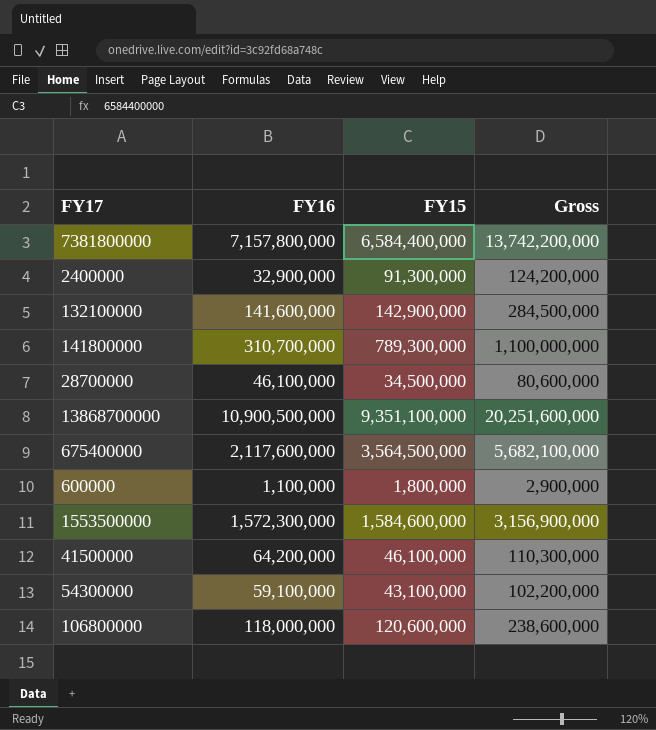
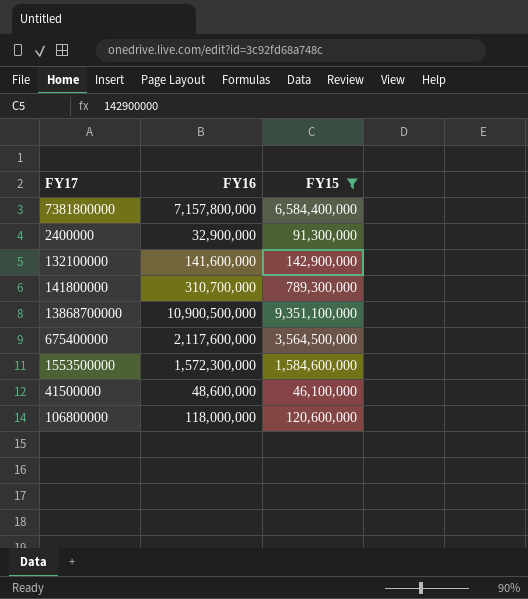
filter: none -> FY15 >= 46,100,000
column Gross | formula: [FY16] + [FY15] -> none
41500000 | FY16: 64,200,000 -> 48,600,000

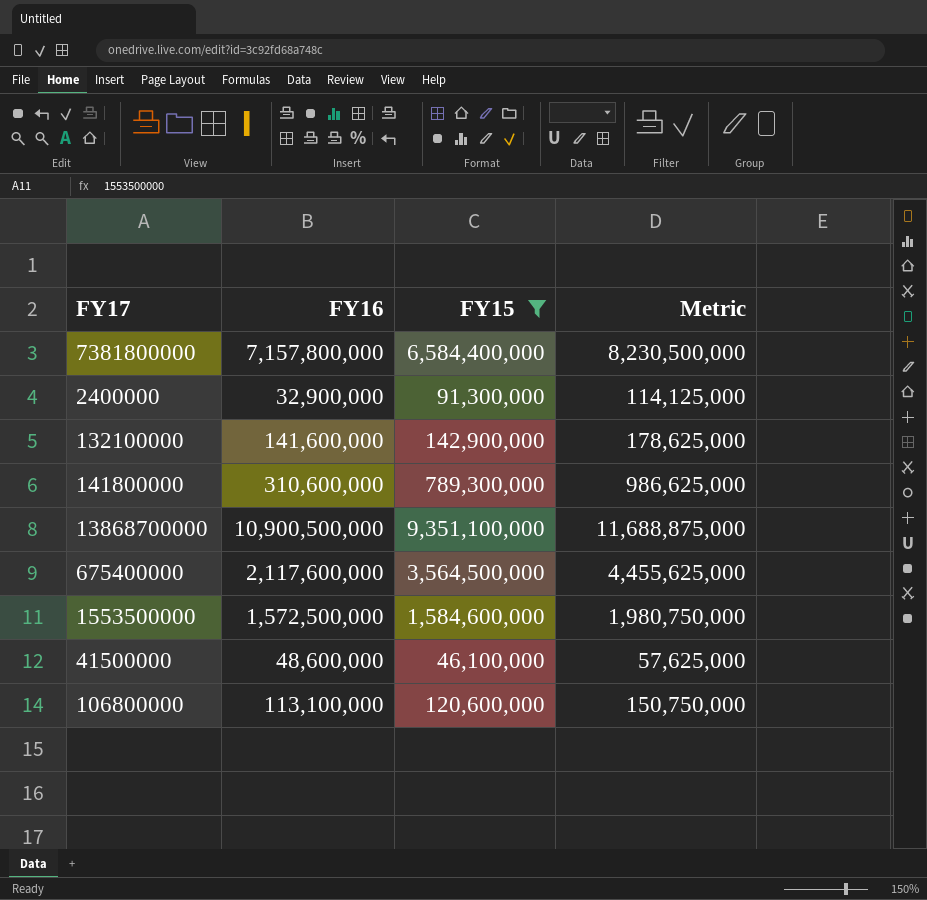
column Metric | formula: none -> [FY15] * 1.25
141800000 | FY16: 310,700,000 -> 310,600,000
1553500000 | FY16: 1,572,300,000 -> 1,572,500,000
106800000 | FY16: 118,000,000 -> 113,100,000

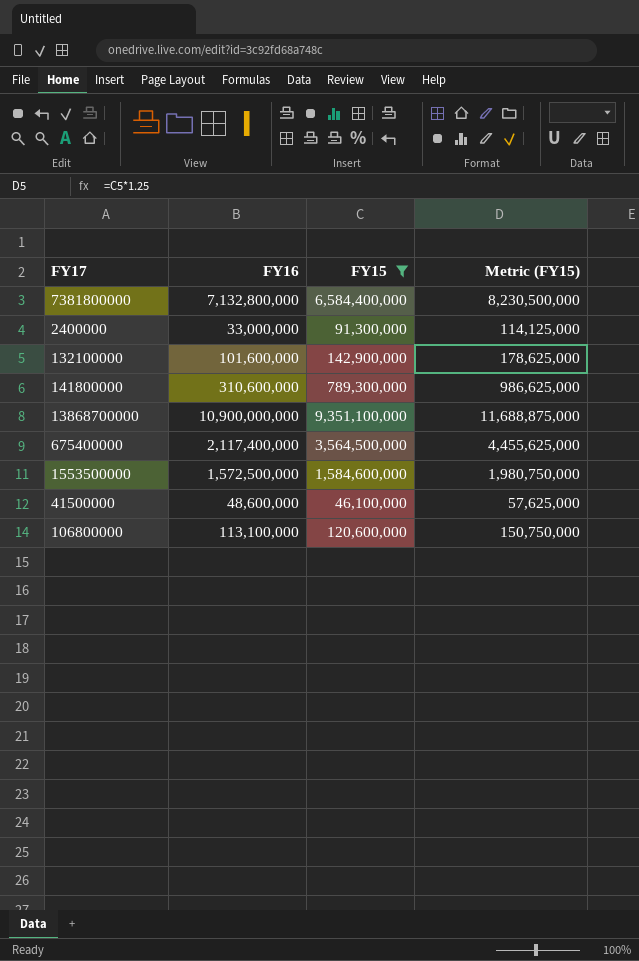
column name: Metric -> Metric (FY15)
7381800000 | FY16: 7,157,800,000 -> 7,132,800,000
2400000 | FY16: 32,900,000 -> 33,000,000
132100000 | FY16: 141,600,000 -> 101,600,000
13868700000 | FY16: 10,900,500,000 -> 10,900,000,000
675400000 | FY16: 2,117,600,000 -> 2,117,400,000

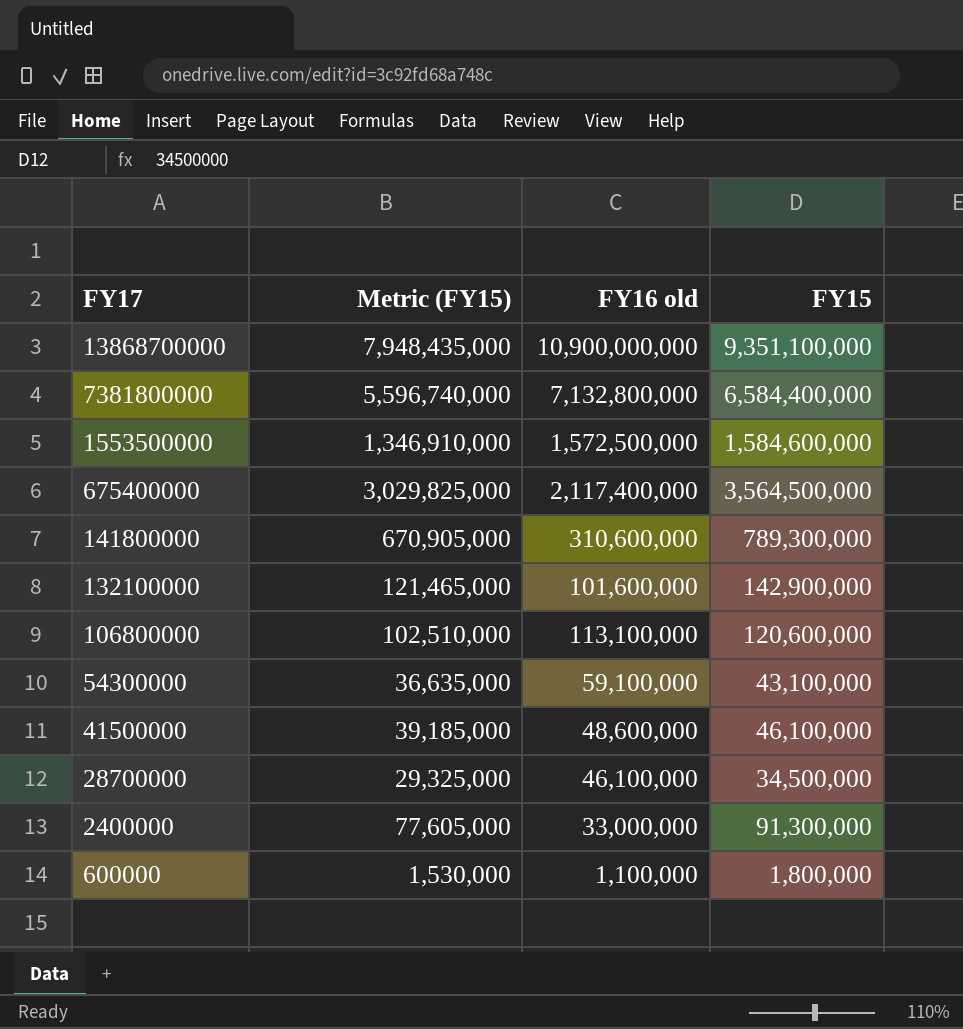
filter: FY15 >= 46,100,000 -> none
row order: none -> FY17 descending
column Metric (FY15) | formula: [FY15] * 1.25 -> [FY15] * 0.85
column Metric (FY15) | position: 4 -> 2
column name: FY16 -> FY16 old

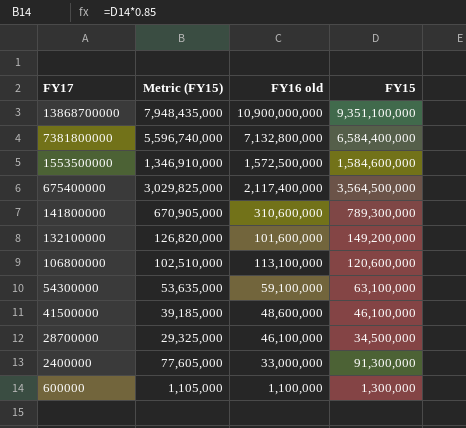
132100000 | Metric (FY15): 121,465,000 -> 126,820,000
132100000 | FY15: 142,900,000 -> 149,200,000
54300000 | Metric (FY15): 36,635,000 -> 53,635,000
54300000 | FY15: 43,100,000 -> 63,100,000
600000 | Metric (FY15): 1,530,000 -> 1,105,000
600000 | FY15: 1,800,000 -> 1,300,000

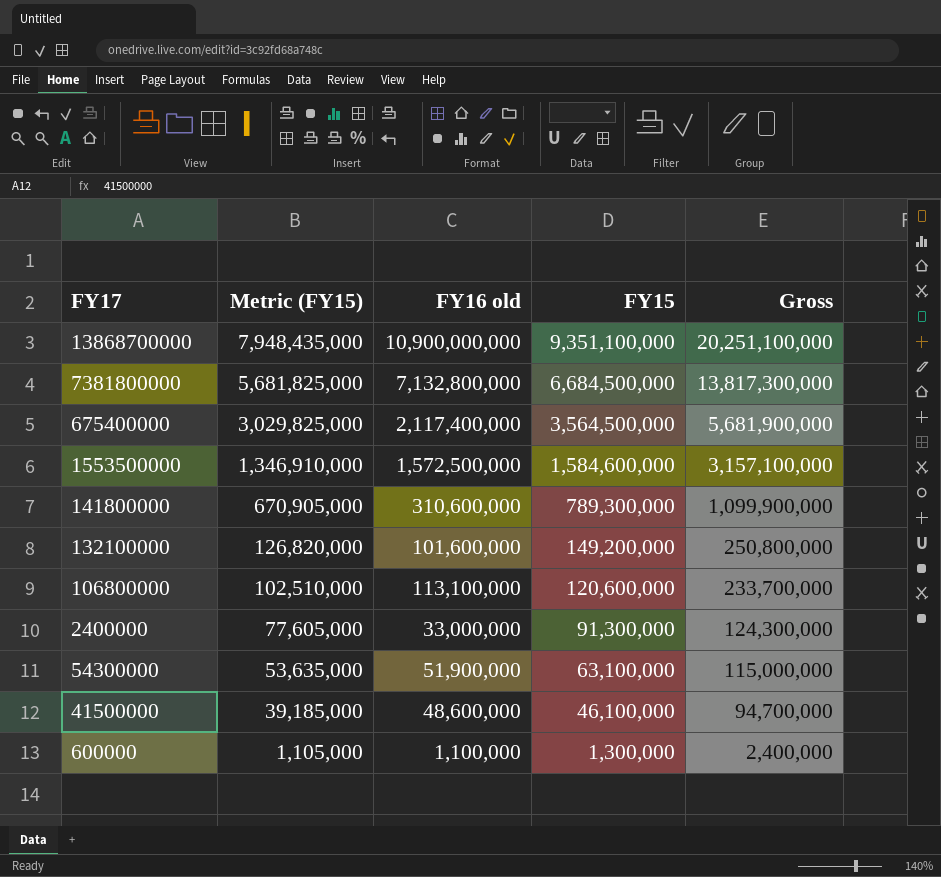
row order: FY17 descending -> Metric (FY15) descending
column Gross | formula: none -> [FY16 old] + [FY15]
row 28700000: 29,325,000 | 46,100,000 | 34,500,000 -> none
7381800000 | Metric (FY15): 5,596,740,000 -> 5,681,825,000
7381800000 | FY15: 6,584,400,000 -> 6,684,500,000
54300000 | FY16 old: 59,100,000 -> 51,900,000

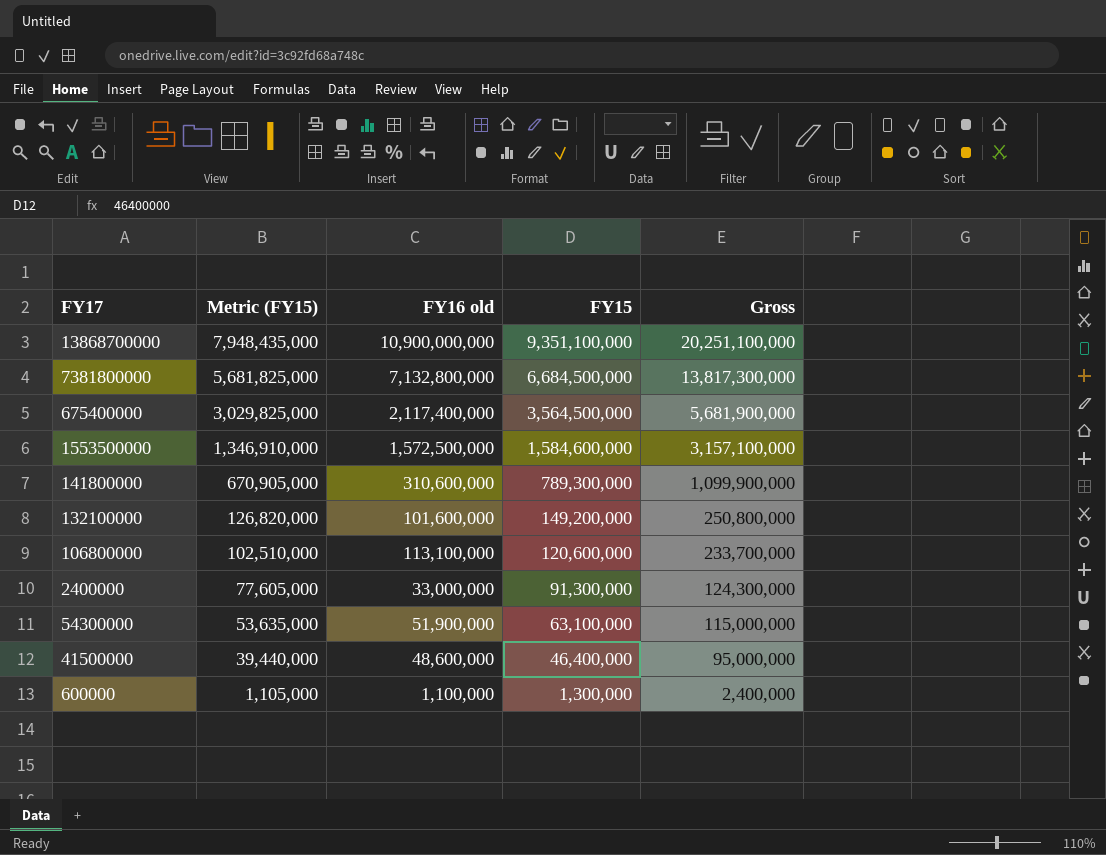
41500000 | Metric (FY15): 39,185,000 -> 39,440,000
41500000 | FY15: 46,100,000 -> 46,400,000
41500000 | Gross: 94,700,000 -> 95,000,000

